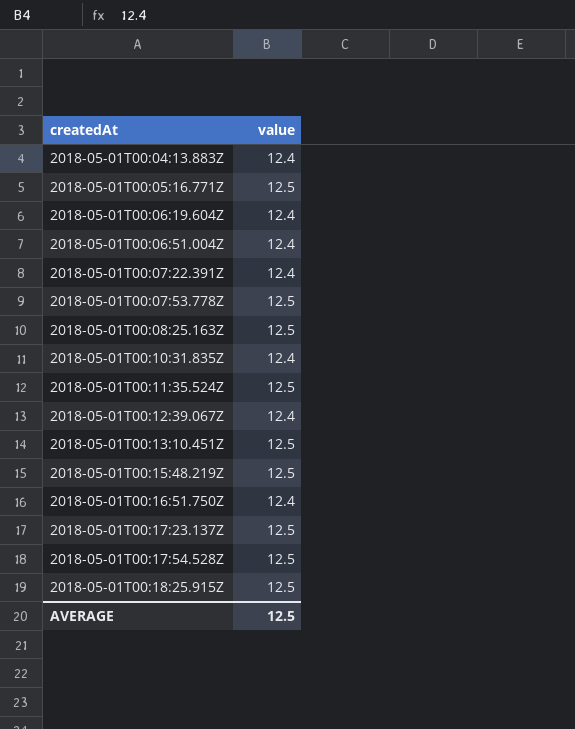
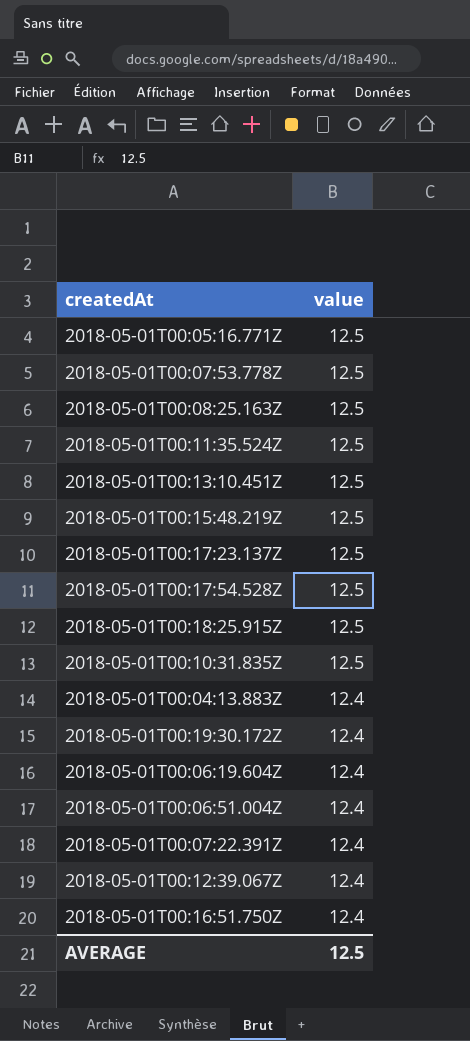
row order: createdAt ascending -> value descending
2018-05-01T00:10:31.835Z | value: 12.4 -> 12.5
row 2018-05-01T00:19:30.172Z: none -> 12.4

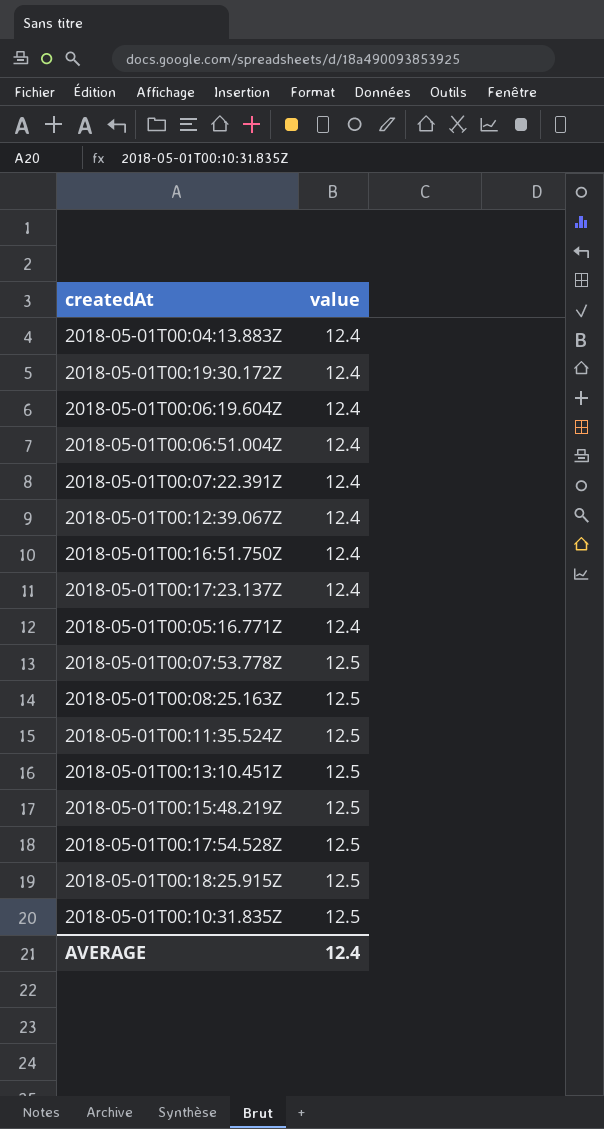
row order: value descending -> value ascending
2018-05-01T00:17:23.137Z | value: 12.5 -> 12.4
2018-05-01T00:05:16.771Z | value: 12.5 -> 12.4
AVERAGE | value: 12.5 -> 12.4

